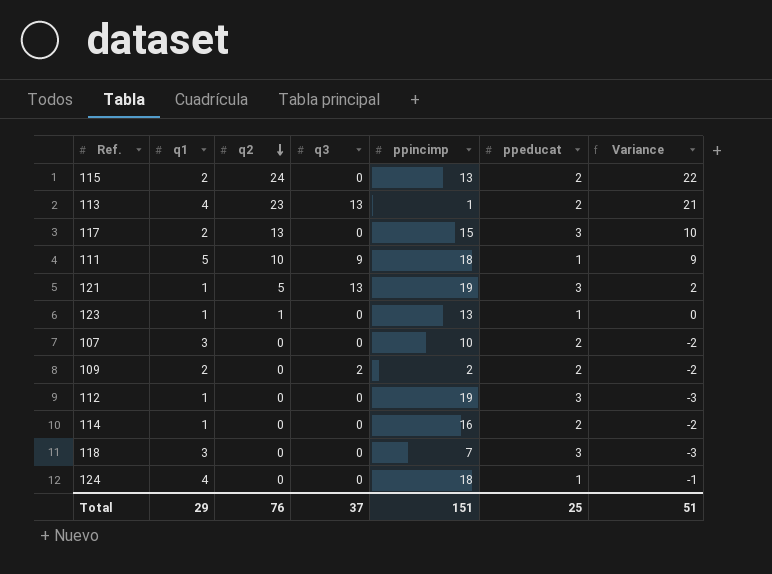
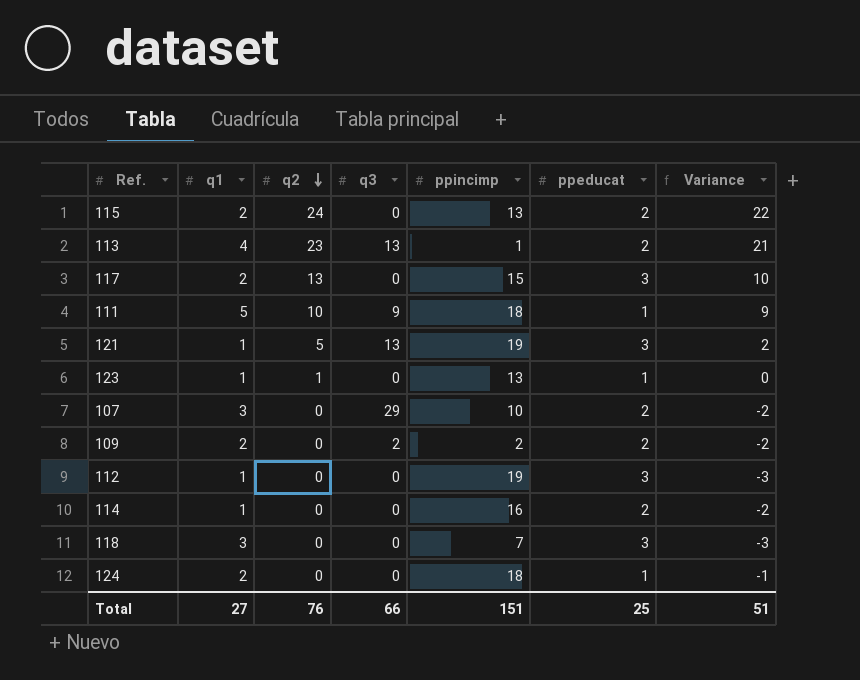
107 | q3: 0 -> 29
124 | q1: 4 -> 2
Total | q1: 29 -> 27
Total | q3: 37 -> 66

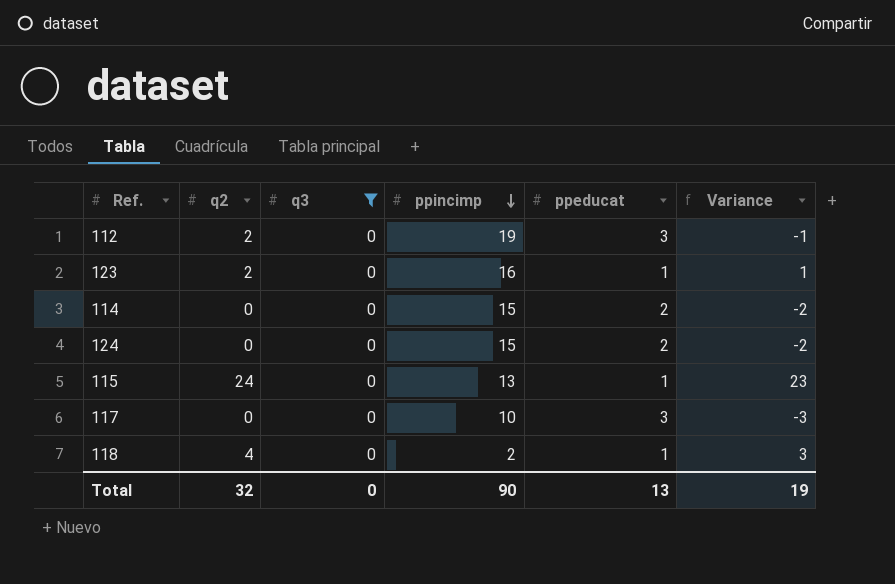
filter: none -> q3 = 0
row order: q2 descending -> ppincimp descending
column q1 | position: 2 -> none
112 | q2: 0 -> 2
112 | Variance: -3 -> -1
123 | q2: 1 -> 2
123 | ppincimp: 13 -> 16
123 | Variance: 0 -> 1
114 | ppincimp: 16 -> 15
124 | ppincimp: 18 -> 15
124 | ppeducat: 1 -> 2
124 | Variance: -1 -> -2
115 | ppeducat: 2 -> 1
115 | Variance: 22 -> 23
117 | q2: 13 -> 0
117 | ppincimp: 15 -> 10
117 | Variance: 10 -> -3
118 | q2: 0 -> 4
118 | ppincimp: 7 -> 2
118 | ppeducat: 3 -> 1
118 | Variance: -3 -> 3
Total | q2: 76 -> 32
Total | q3: 66 -> 0
Total | ppincimp: 151 -> 90
Total | ppeducat: 25 -> 13
Total | Variance: 51 -> 19

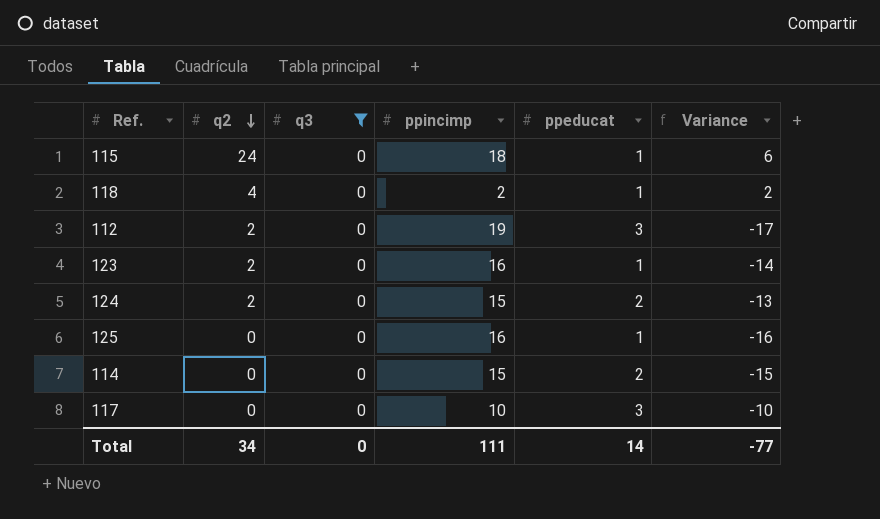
row order: ppincimp descending -> q2 descending
column Variance | formula: [q2] - [ppeducat] -> [q2] - [ppincimp]
115 | ppincimp: 13 -> 18
124 | q2: 0 -> 2
row 125: none -> 0 | 0 | 16 | 1 | -16
Total | q2: 32 -> 34
Total | ppincimp: 90 -> 111
Total | ppeducat: 13 -> 14
Total | Variance: 19 -> -77

